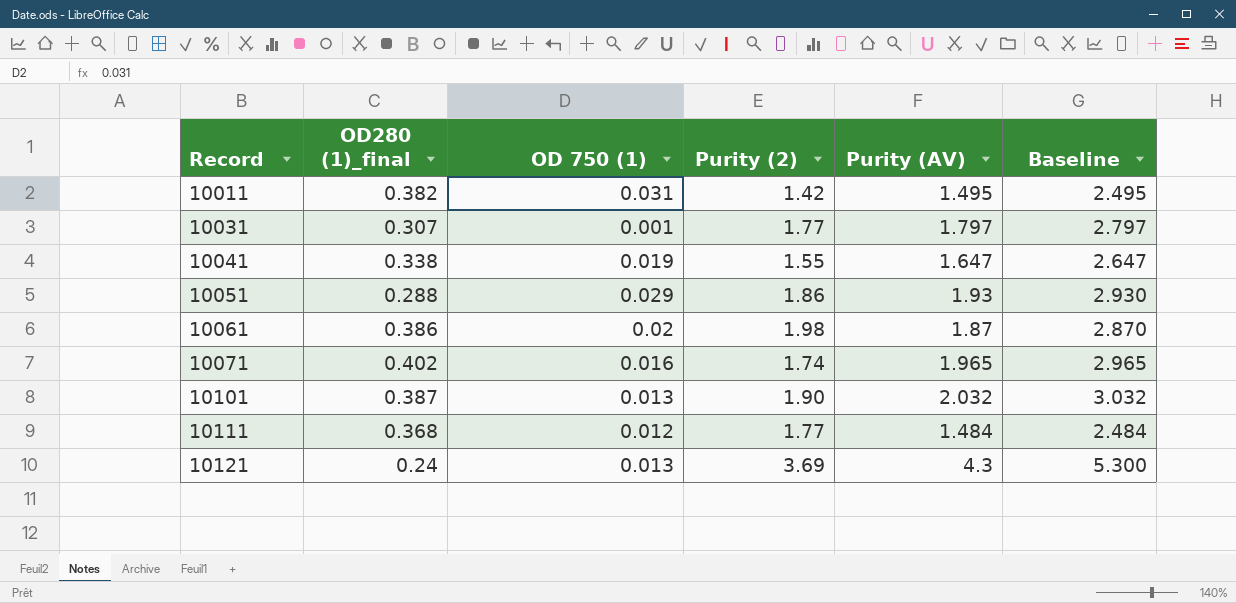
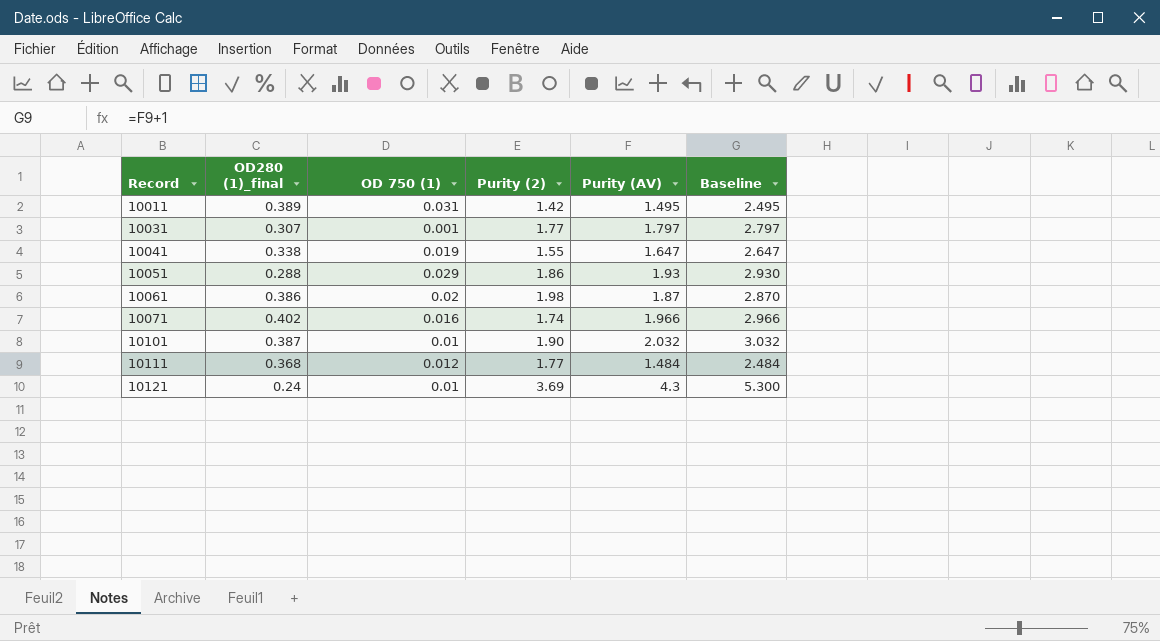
10011 | OD280 (1)_final: 0.382 -> 0.389
10071 | Purity (AV): 1.965 -> 1.966
10071 | Baseline: 2.965 -> 2.966
10101 | OD 750 (1): 0.013 -> 0.01
10121 | OD 750 (1): 0.013 -> 0.01

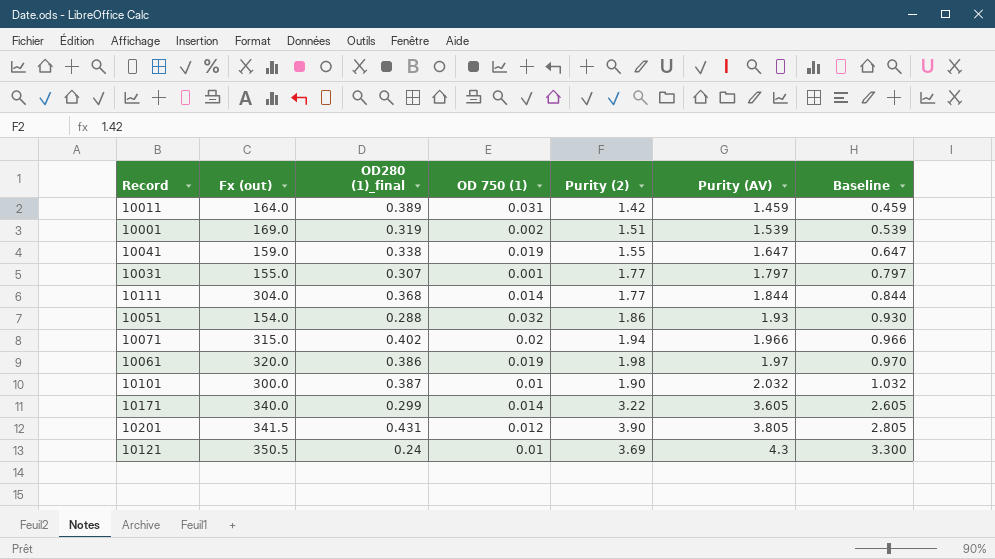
row order: Record ascending -> Purity (AV) ascending
column Fx (out) | position: none -> 2
column Baseline | formula: [Purity (AV)] + 1 -> [Purity (AV)] - 1
10011 | Purity (AV): 1.495 -> 1.459
row 10001: none -> 169.0 | 0.319 | 0.002 | 1.51 | 1.539 | 0.539
10111 | OD 750 (1): 0.012 -> 0.014
10111 | Purity (AV): 1.484 -> 1.844
10051 | OD 750 (1): 0.029 -> 0.032
10071 | OD 750 (1): 0.016 -> 0.02
10071 | Purity (2): 1.74 -> 1.94
10061 | OD 750 (1): 0.02 -> 0.019
10061 | Purity (AV): 1.87 -> 1.97
row 10171: none -> 340.0 | 0.299 | 0.014 | 3.22 | 3.605 | 2.605
row 10201: none -> 341.5 | 0.431 | 0.012 | 3.90 | 3.805 | 2.805

